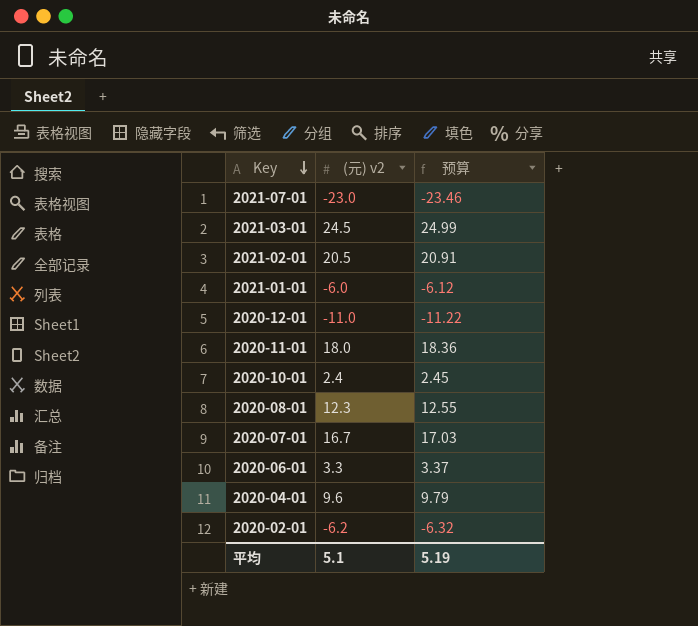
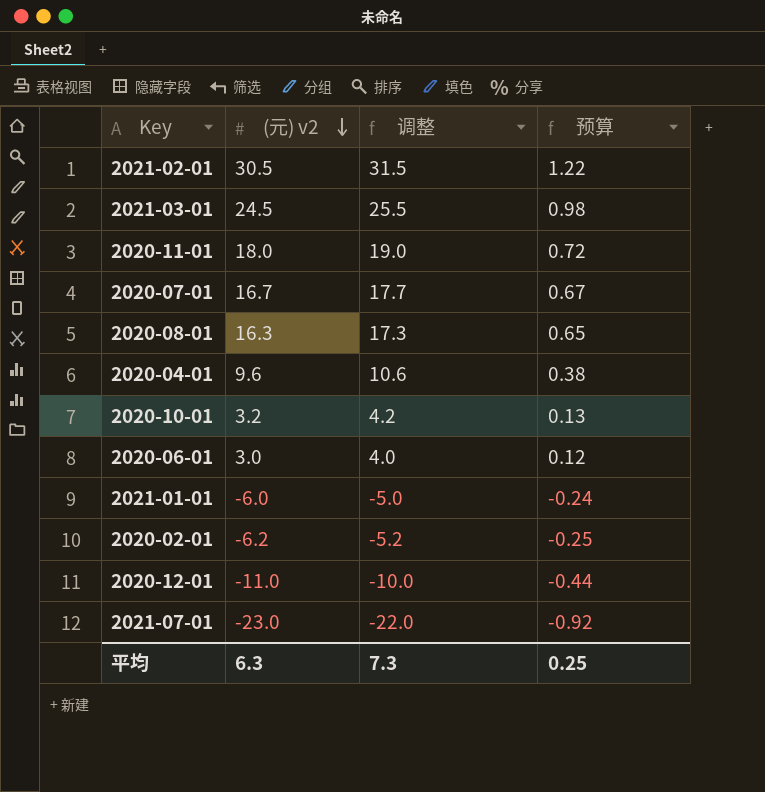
row order: Key descending -> (元) v2 descending
column 调整 | formula: none -> [(元) v2] + 1
column 预算 | formula: [(元) v2] * 1.02 -> [(元) v2] * 0.04
2021-02-01 | (元) v2: 20.5 -> 30.5
2020-08-01 | (元) v2: 12.3 -> 16.3
2020-10-01 | (元) v2: 2.4 -> 3.2
2020-06-01 | (元) v2: 3.3 -> 3.0
平均 | (元) v2: 5.1 -> 6.3
平均 | 预算: 5.19 -> 0.25

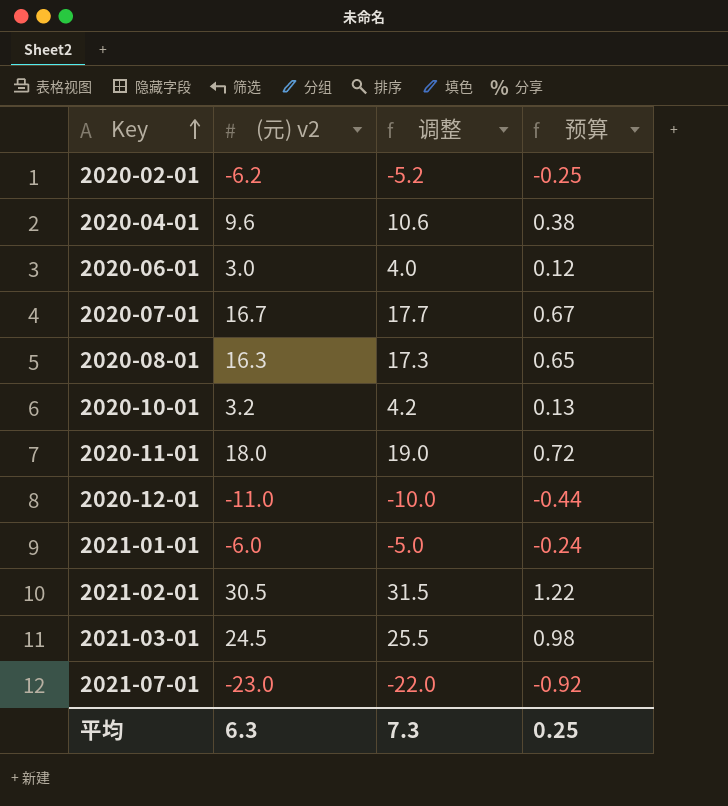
row order: (元) v2 descending -> Key ascending

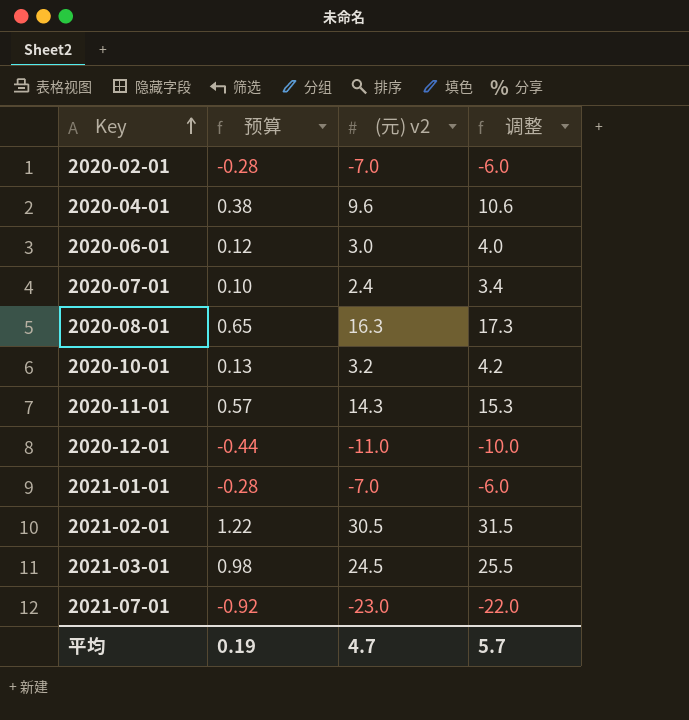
column 预算 | position: 4 -> 2
2020-02-01 | 预算: -0.25 -> -0.28
2020-02-01 | (元) v2: -6.2 -> -7.0
2020-02-01 | 调整: -5.2 -> -6.0
2020-07-01 | 预算: 0.67 -> 0.10
2020-07-01 | (元) v2: 16.7 -> 2.4
2020-07-01 | 调整: 17.7 -> 3.4
2020-11-01 | 预算: 0.72 -> 0.57
2020-11-01 | (元) v2: 18.0 -> 14.3
2020-11-01 | 调整: 19.0 -> 15.3
2021-01-01 | 预算: -0.24 -> -0.28
2021-01-01 | (元) v2: -6.0 -> -7.0
2021-01-01 | 调整: -5.0 -> -6.0
平均 | 预算: 0.25 -> 0.19
平均 | (元) v2: 6.3 -> 4.7
平均 | 调整: 7.3 -> 5.7

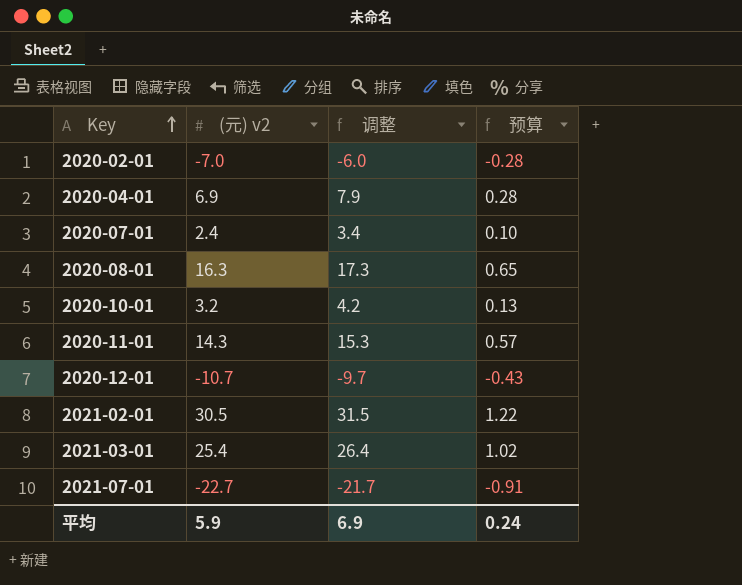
column 预算 | position: 2 -> 4
row 2020-06-01: 0.12 | 3.0 | 4.0 -> none
row 2021-01-01: -0.28 | -7.0 | -6.0 -> none
2020-04-01 | (元) v2: 9.6 -> 6.9
2020-04-01 | 调整: 10.6 -> 7.9
2020-04-01 | 预算: 0.38 -> 0.28
2020-12-01 | (元) v2: -11.0 -> -10.7
2020-12-01 | 调整: -10.0 -> -9.7
2020-12-01 | 预算: -0.44 -> -0.43
2021-03-01 | (元) v2: 24.5 -> 25.4
2021-03-01 | 调整: 25.5 -> 26.4
2021-03-01 | 预算: 0.98 -> 1.02
2021-07-01 | (元) v2: -23.0 -> -22.7
2021-07-01 | 调整: -22.0 -> -21.7
2021-07-01 | 预算: -0.92 -> -0.91
平均 | (元) v2: 4.7 -> 5.9
平均 | 调整: 5.7 -> 6.9
平均 | 预算: 0.19 -> 0.24

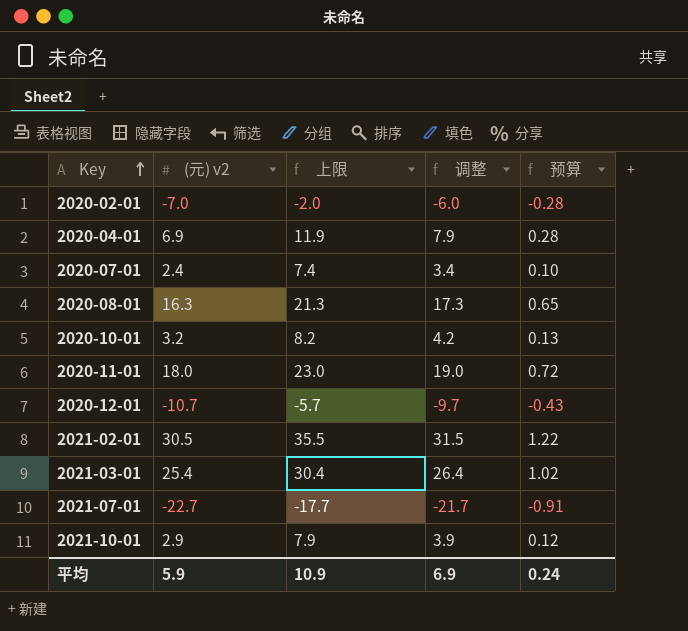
column 上限 | formula: none -> [(元) v2] + 5
2020-11-01 | (元) v2: 14.3 -> 18.0
2020-11-01 | 调整: 15.3 -> 19.0
2020-11-01 | 预算: 0.57 -> 0.72
row 2021-10-01: none -> 2.9 | 7.9 | 3.9 | 0.12

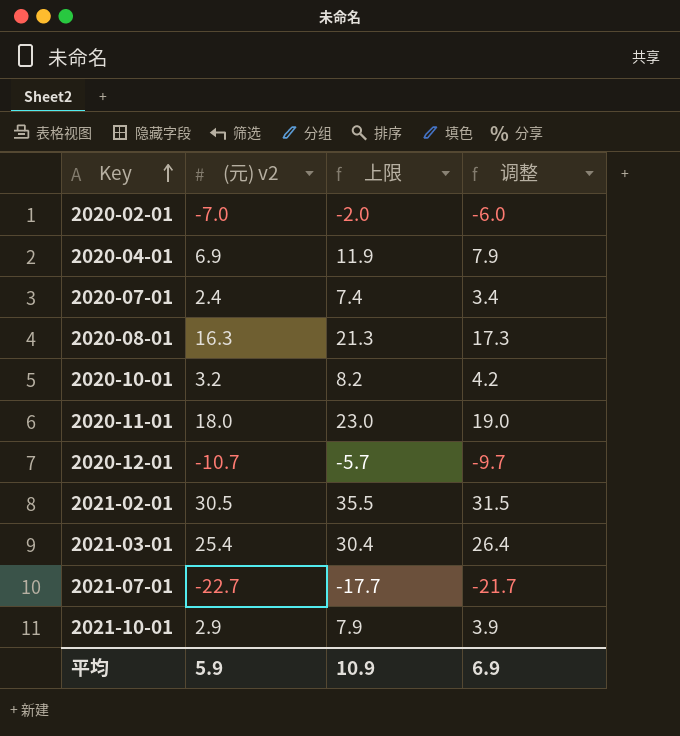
column 预算 | formula: [(元) v2] * 0.04 -> none

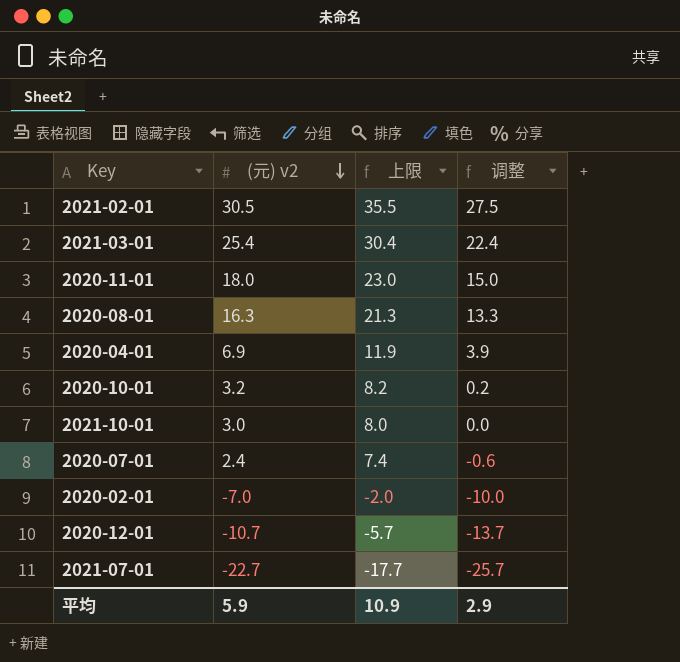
row order: Key ascending -> (元) v2 descending
column 调整 | formula: [(元) v2] + 1 -> [(元) v2] - 3
2021-10-01 | (元) v2: 2.9 -> 3.0
2021-10-01 | 上限: 7.9 -> 8.0
平均 | 调整: 6.9 -> 2.9

